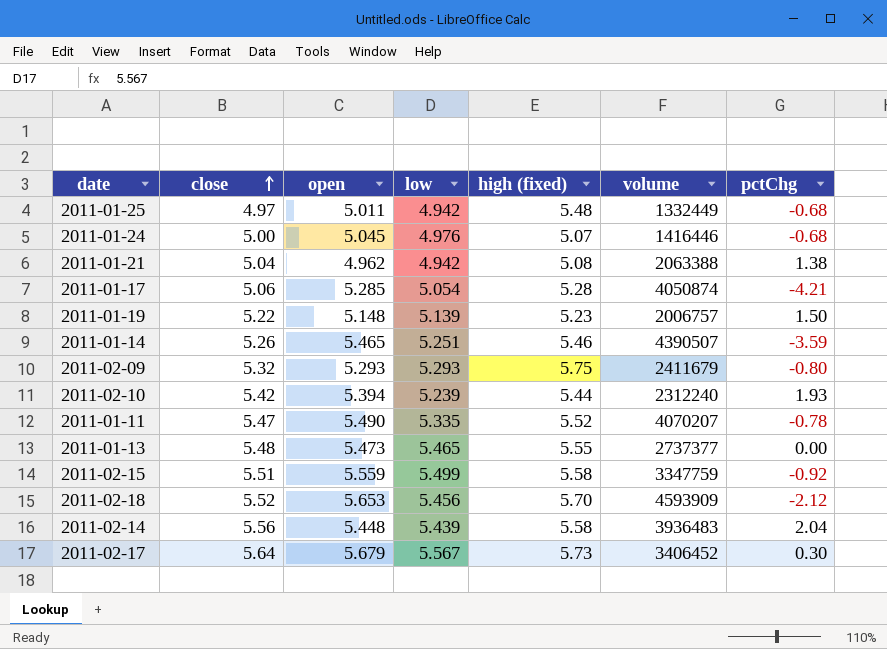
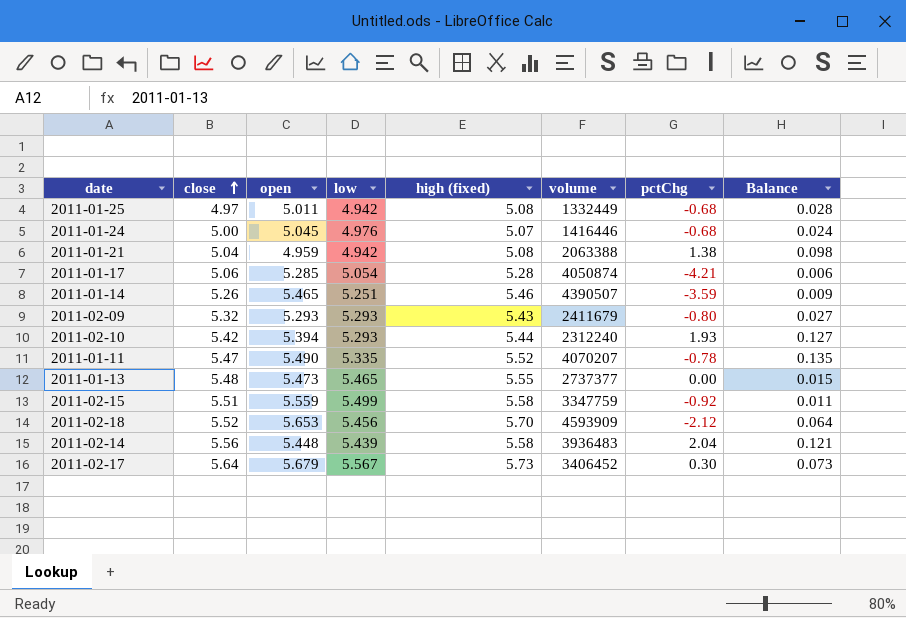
column Balance | formula: none -> [close] - [low]
row 2011-01-19: 5.22 | 5.148 | 5.139 | 5.23 | 2006757 | 1.50 -> none
2011-01-25 | high (fixed): 5.48 -> 5.08
2011-01-21 | open: 4.962 -> 4.959
2011-02-09 | high (fixed): 5.75 -> 5.43
2011-02-10 | low: 5.239 -> 5.293

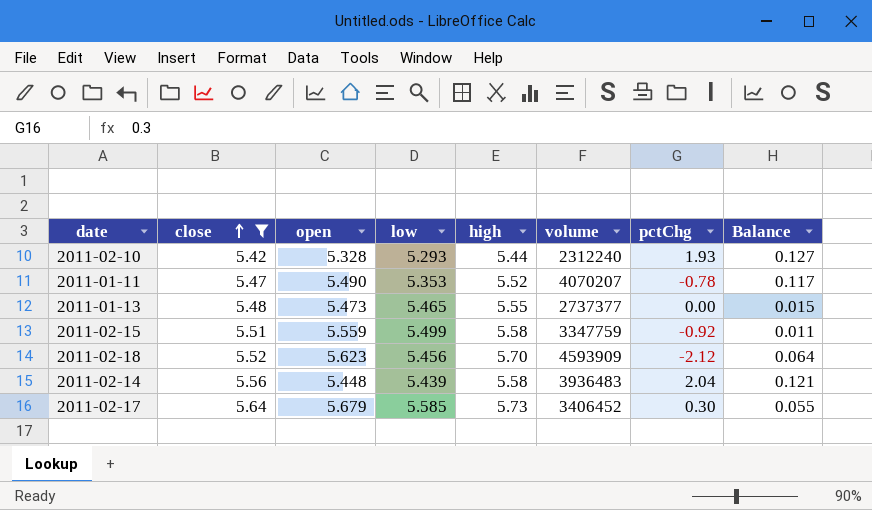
filter: none -> close >= 5.42
column name: high (fixed) -> high
2011-02-10 | open: 5.394 -> 5.328
2011-01-11 | low: 5.335 -> 5.353
2011-01-11 | Balance: 0.135 -> 0.117
2011-02-18 | open: 5.653 -> 5.623
2011-02-17 | low: 5.567 -> 5.585
2011-02-17 | Balance: 0.073 -> 0.055

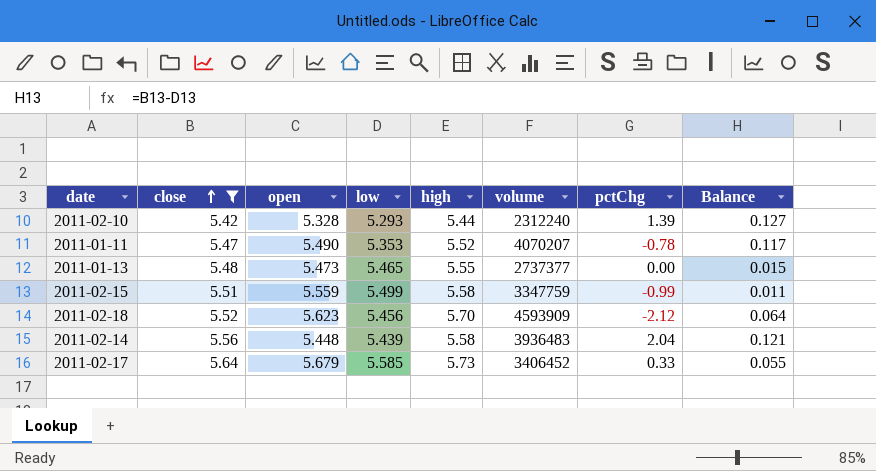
2011-02-10 | pctChg: 1.93 -> 1.39
2011-02-15 | pctChg: -0.92 -> -0.99
2011-02-17 | pctChg: 0.30 -> 0.33

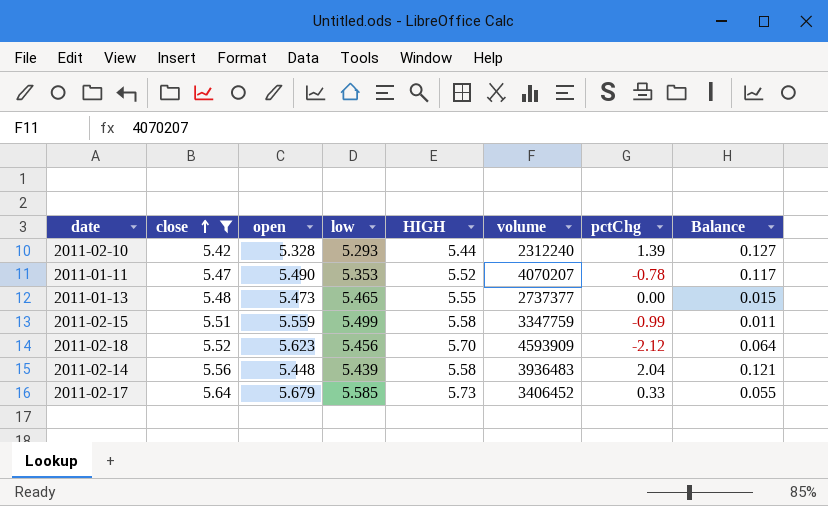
column name: high -> HIGH

